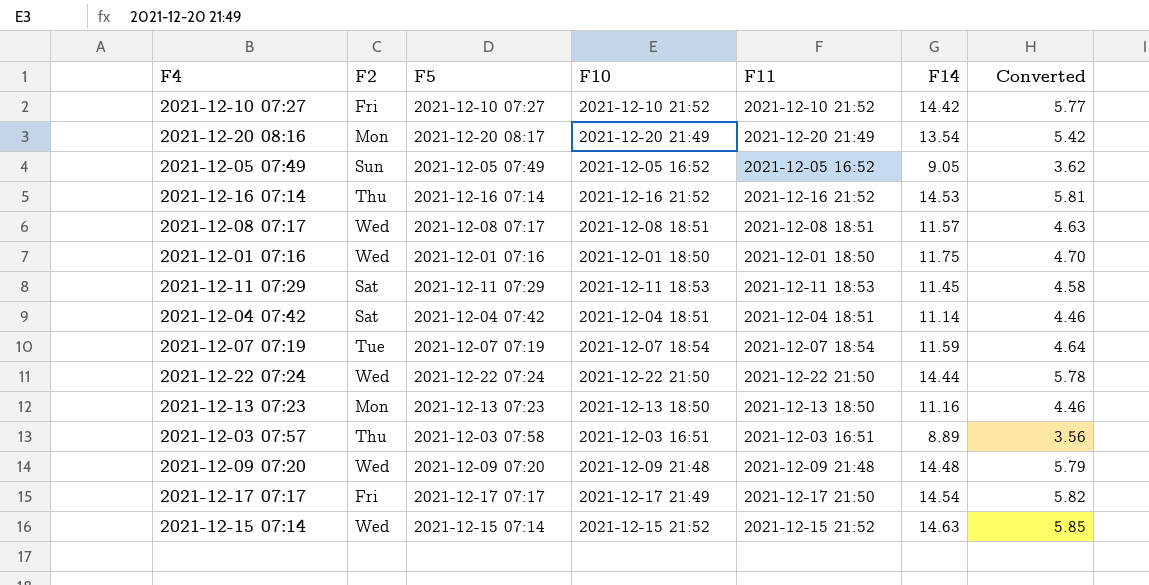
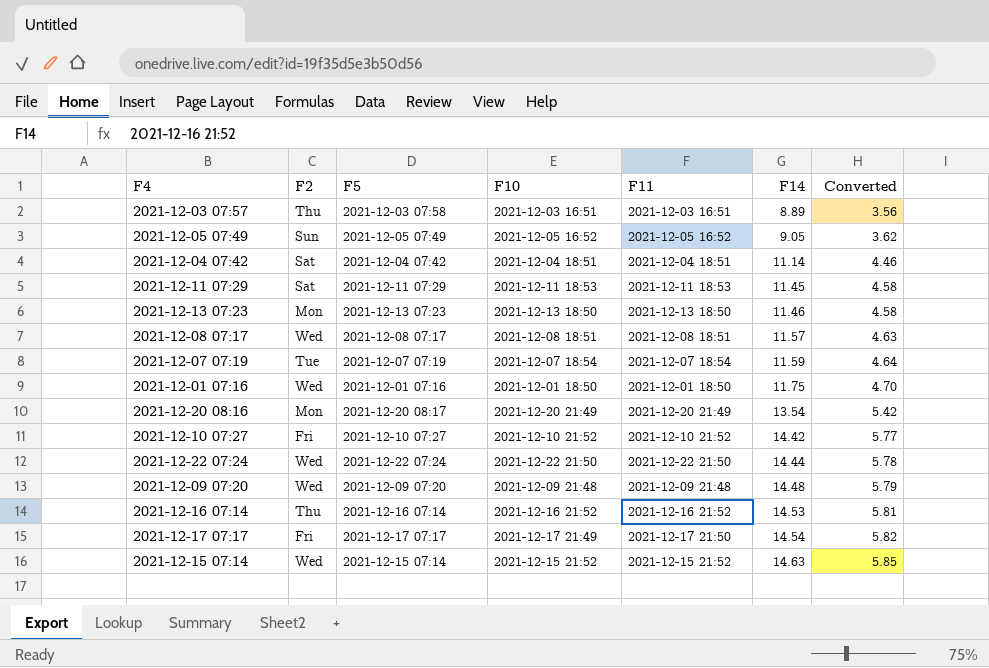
row order: none -> F14 ascending
2021-12-13 07:23 | F14: 11.16 -> 11.46
2021-12-13 07:23 | Converted: 4.46 -> 4.58

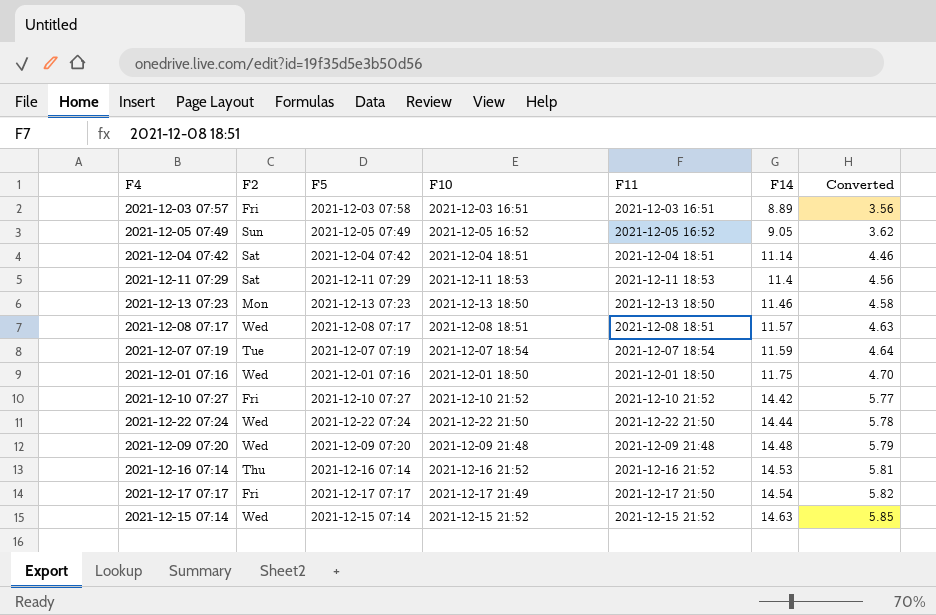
row 2021-12-20 08:16: Mon | 2021-12-20 08:17 | 2021-12-20 21:49 | 2021-12-20 21:49 | 13.54 | 5.42 -> none
2021-12-03 07:57 | F2: Thu -> Fri
2021-12-11 07:29 | F14: 11.45 -> 11.4
2021-12-11 07:29 | Converted: 4.58 -> 4.56

